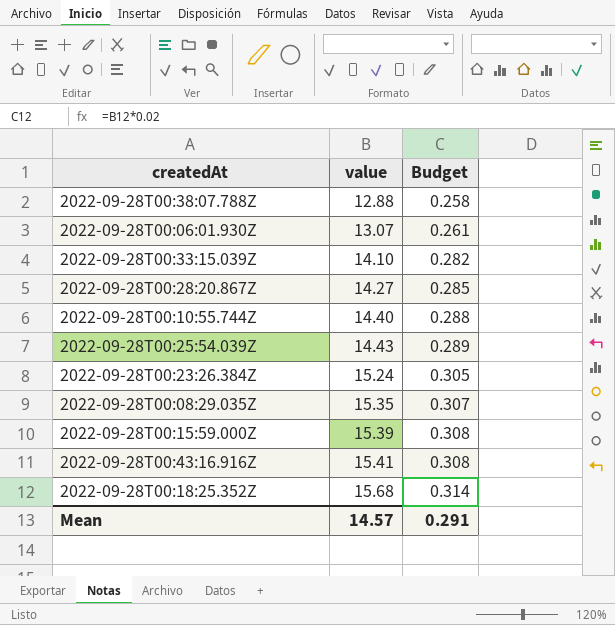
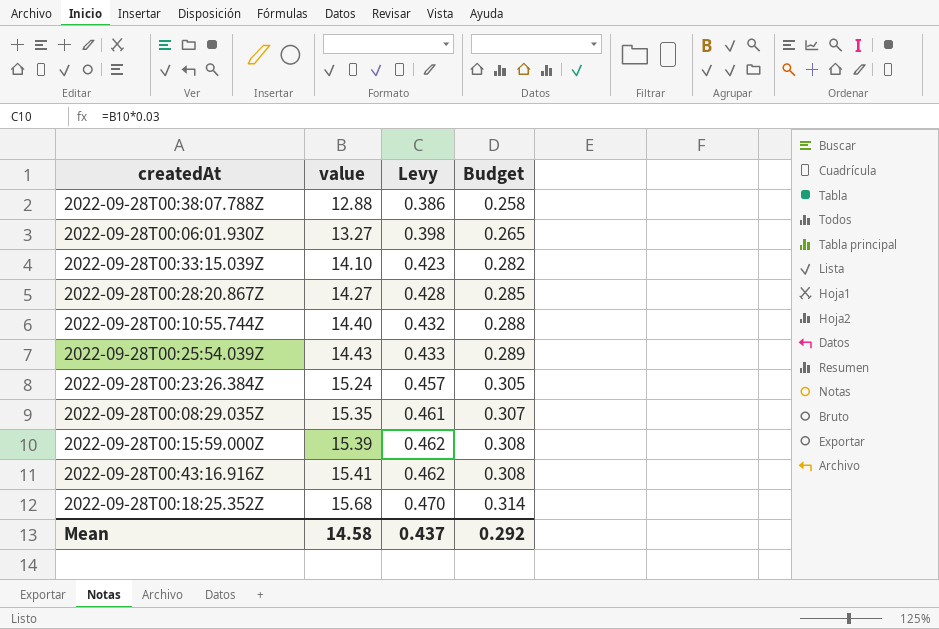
column Levy | formula: none -> [value] * 0.03
2022-09-28T00:06:01.930Z | value: 13.07 -> 13.27
2022-09-28T00:06:01.930Z | Budget: 0.261 -> 0.265
Mean | value: 14.57 -> 14.58
Mean | Budget: 0.291 -> 0.292

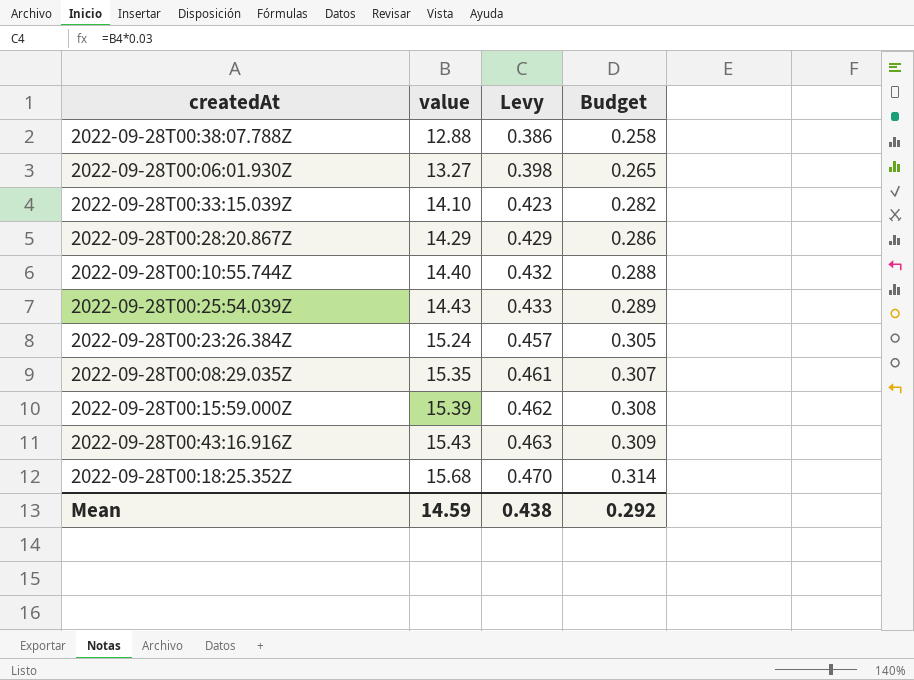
2022-09-28T00:28:20.867Z | value: 14.27 -> 14.29
2022-09-28T00:28:20.867Z | Levy: 0.428 -> 0.429
2022-09-28T00:28:20.867Z | Budget: 0.285 -> 0.286
2022-09-28T00:43:16.916Z | value: 15.41 -> 15.43
2022-09-28T00:43:16.916Z | Levy: 0.462 -> 0.463
2022-09-28T00:43:16.916Z | Budget: 0.308 -> 0.309
Mean | value: 14.58 -> 14.59
Mean | Levy: 0.437 -> 0.438

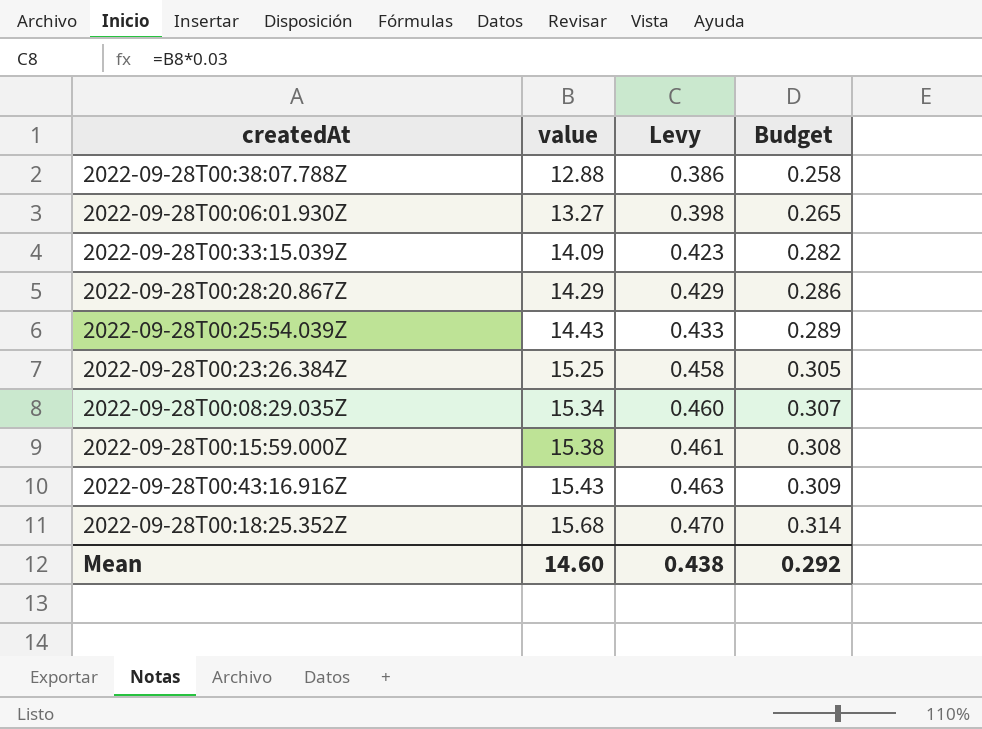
row 2022-09-28T00:10:55.744Z: 14.40 | 0.432 | 0.288 -> none
2022-09-28T00:33:15.039Z | value: 14.10 -> 14.09
2022-09-28T00:23:26.384Z | value: 15.24 -> 15.25
2022-09-28T00:23:26.384Z | Levy: 0.457 -> 0.458
2022-09-28T00:08:29.035Z | value: 15.35 -> 15.34
2022-09-28T00:08:29.035Z | Levy: 0.461 -> 0.460
2022-09-28T00:15:59.000Z | value: 15.39 -> 15.38
2022-09-28T00:15:59.000Z | Levy: 0.462 -> 0.461
Mean | value: 14.59 -> 14.60

